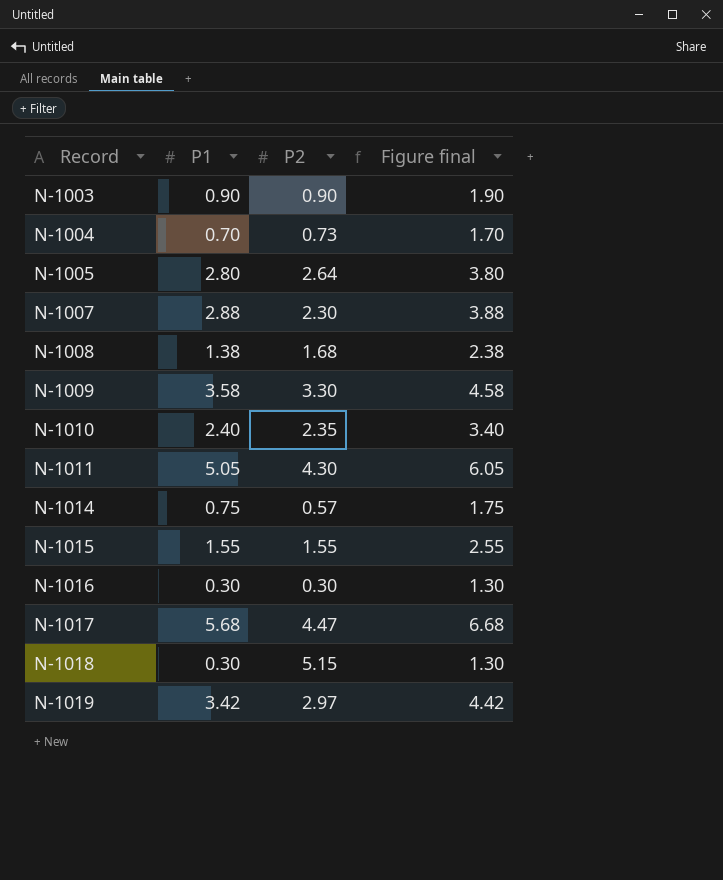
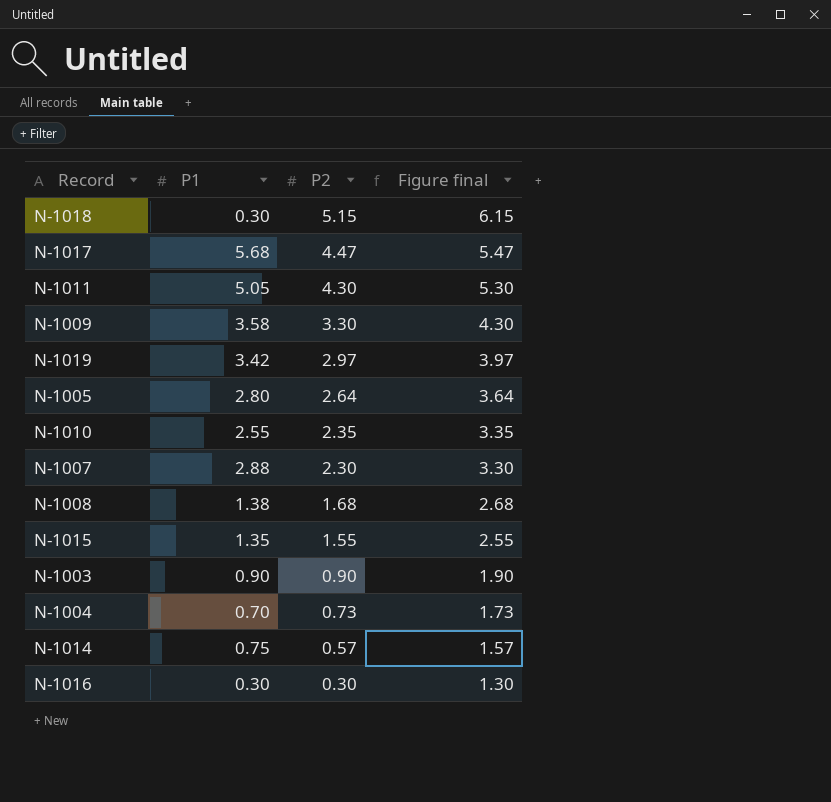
row order: Record ascending -> P2 descending
column Figure final | formula: [P1] + 1 -> [P2] + 1
N-1010 | P1: 2.40 -> 2.55
N-1015 | P1: 1.55 -> 1.35

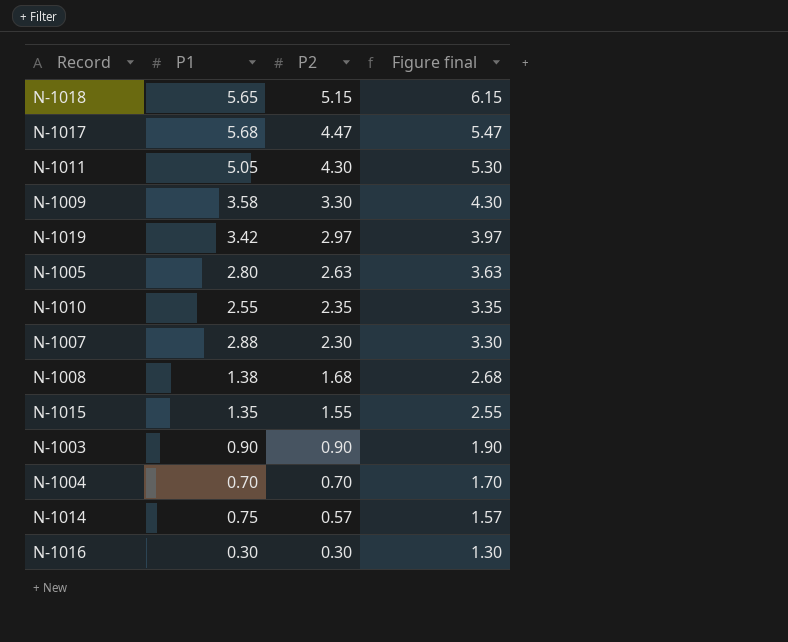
N-1018 | P1: 0.30 -> 5.65
N-1005 | P2: 2.64 -> 2.63
N-1005 | Figure final: 3.64 -> 3.63
N-1004 | P2: 0.73 -> 0.70
N-1004 | Figure final: 1.73 -> 1.70

